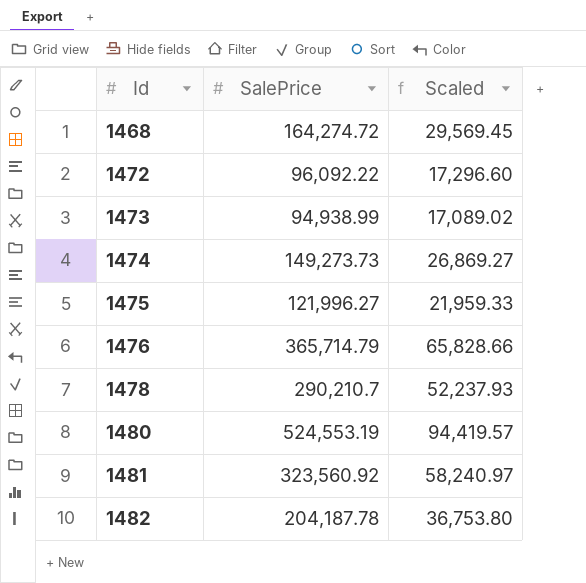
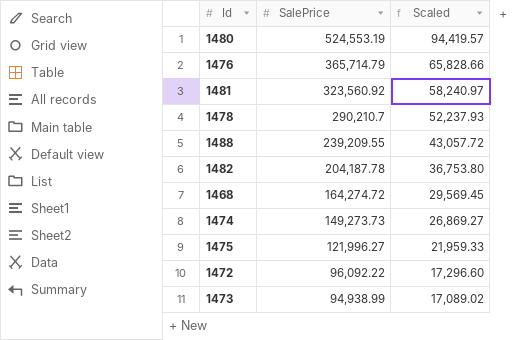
row order: Id ascending -> SalePrice descending
row 1488: none -> 239,209.55 | 43,057.72

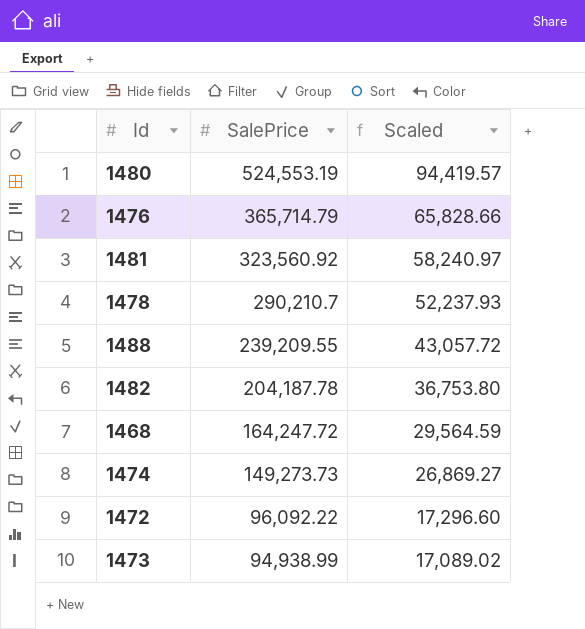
row 1475: 121,996.27 | 21,959.33 -> none
1468 | SalePrice: 164,274.72 -> 164,247.72
1468 | Scaled: 29,569.45 -> 29,564.59

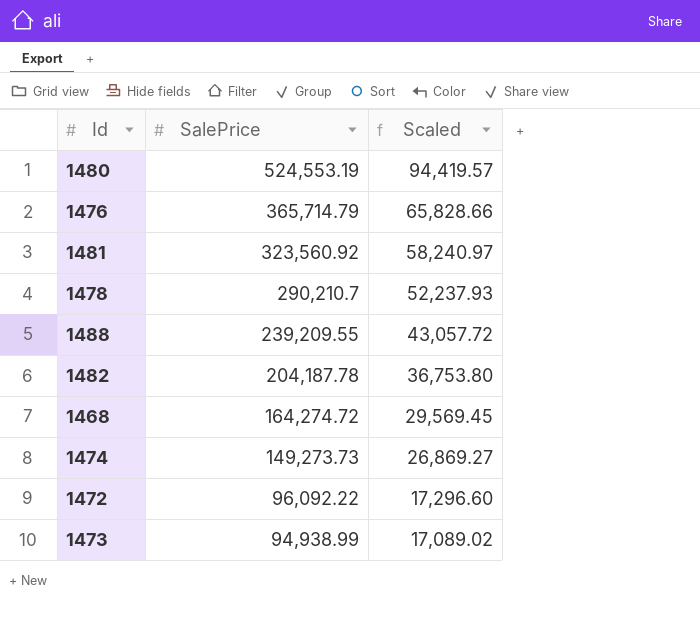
1468 | SalePrice: 164,247.72 -> 164,274.72
1468 | Scaled: 29,564.59 -> 29,569.45

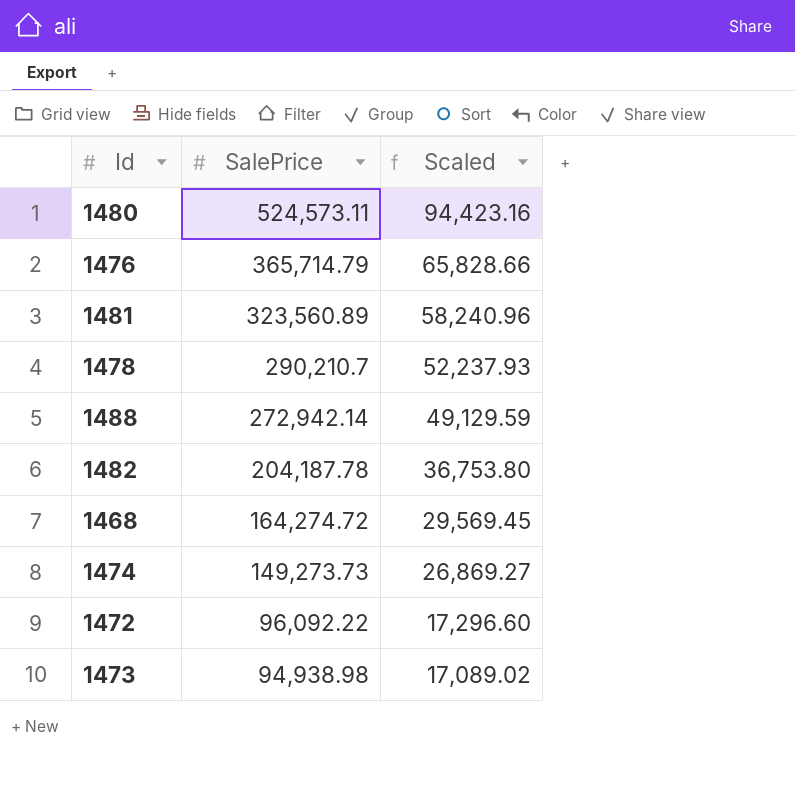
1480 | SalePrice: 524,553.19 -> 524,573.11
1480 | Scaled: 94,419.57 -> 94,423.16
1481 | SalePrice: 323,560.92 -> 323,560.89
1481 | Scaled: 58,240.97 -> 58,240.96
1488 | SalePrice: 239,209.55 -> 272,942.14
1488 | Scaled: 43,057.72 -> 49,129.59
1473 | SalePrice: 94,938.99 -> 94,938.98

